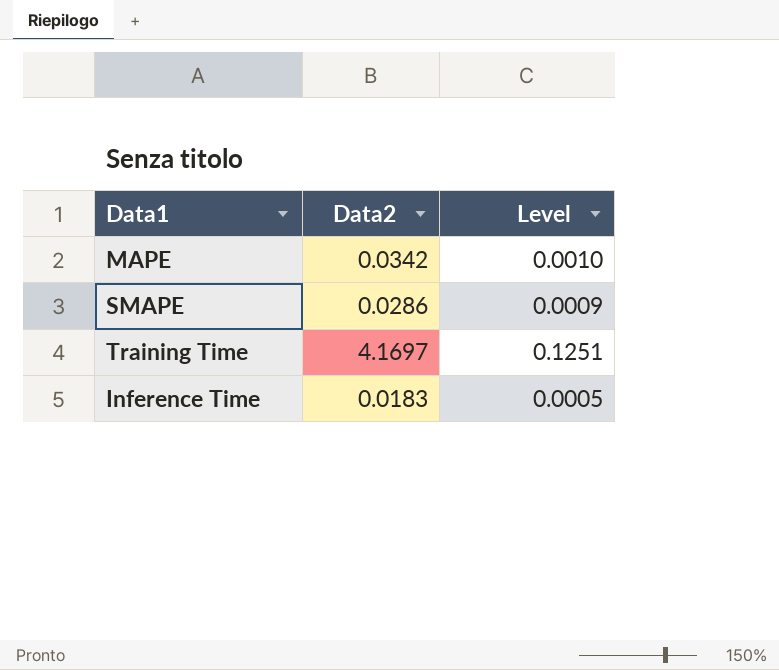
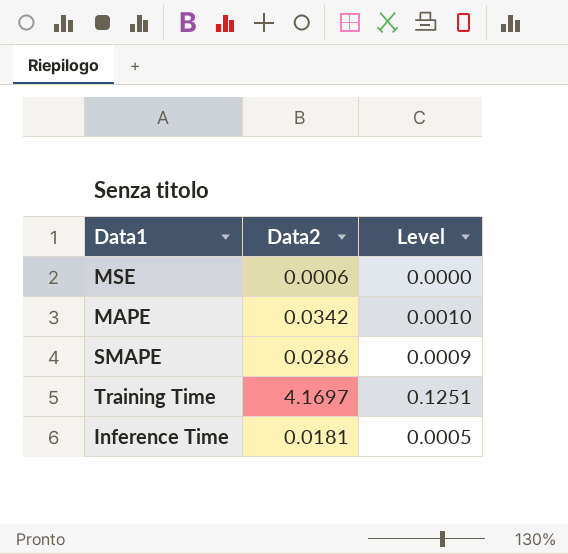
row MSE: none -> 0.0006 | 0.0000
Inference Time | Data2: 0.0183 -> 0.0181

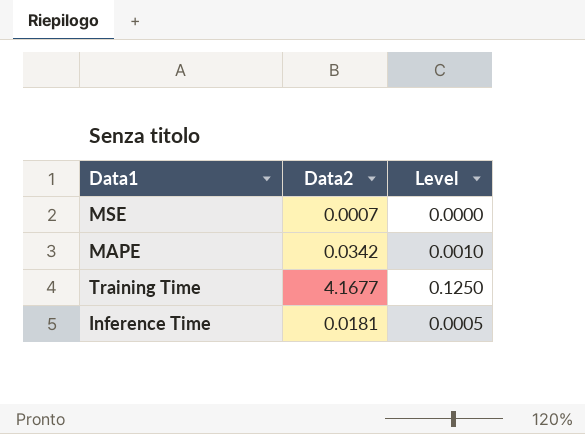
row SMAPE: 0.0286 | 0.0009 -> none
MSE | Data2: 0.0006 -> 0.0007
Training Time | Data2: 4.1697 -> 4.1677
Training Time | Level: 0.1251 -> 0.1250

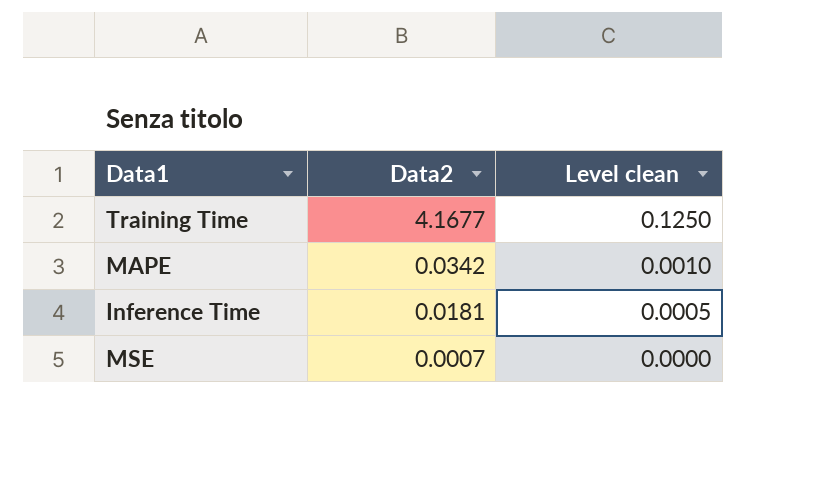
row order: none -> Data2 descending
column name: Level -> Level clean

